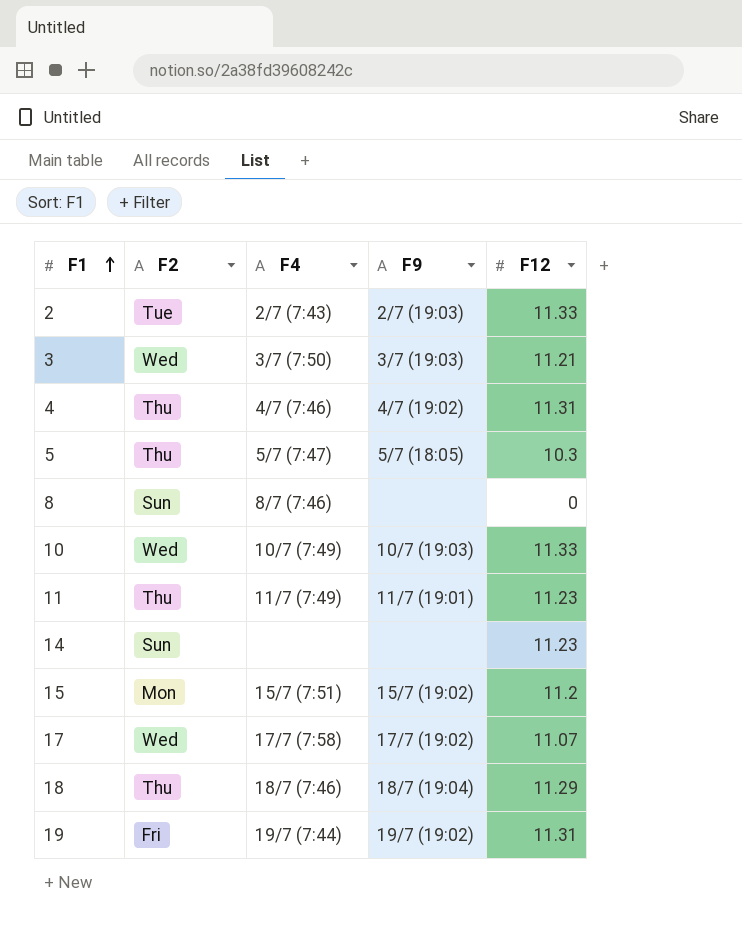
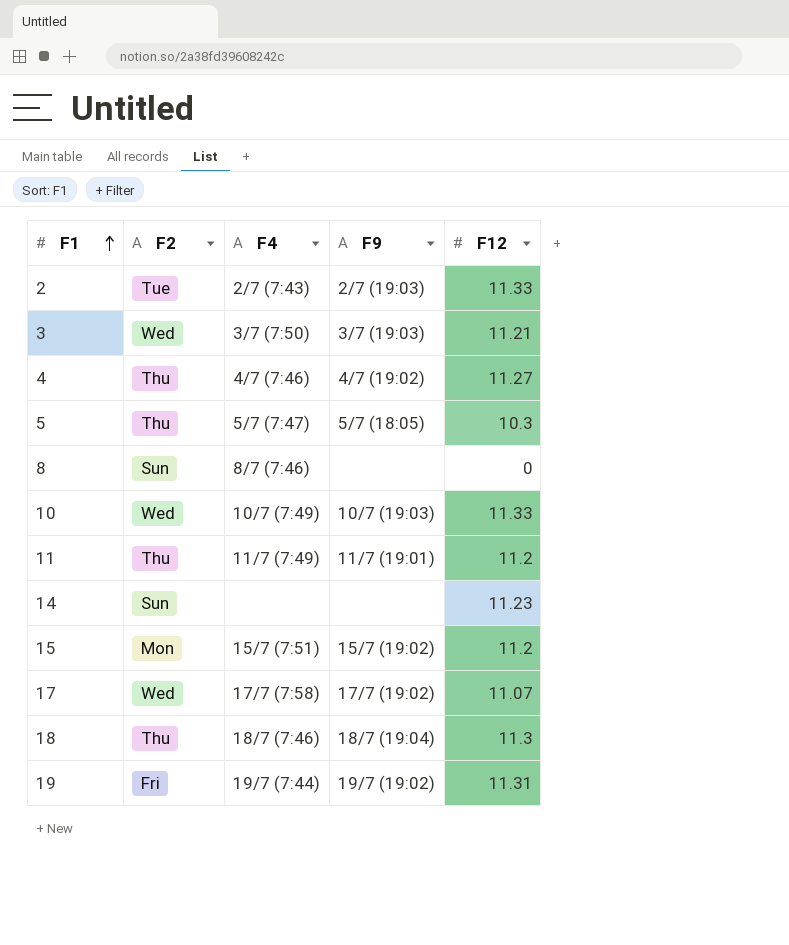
4 | F12: 11.31 -> 11.27
11 | F12: 11.23 -> 11.2
18 | F12: 11.29 -> 11.3

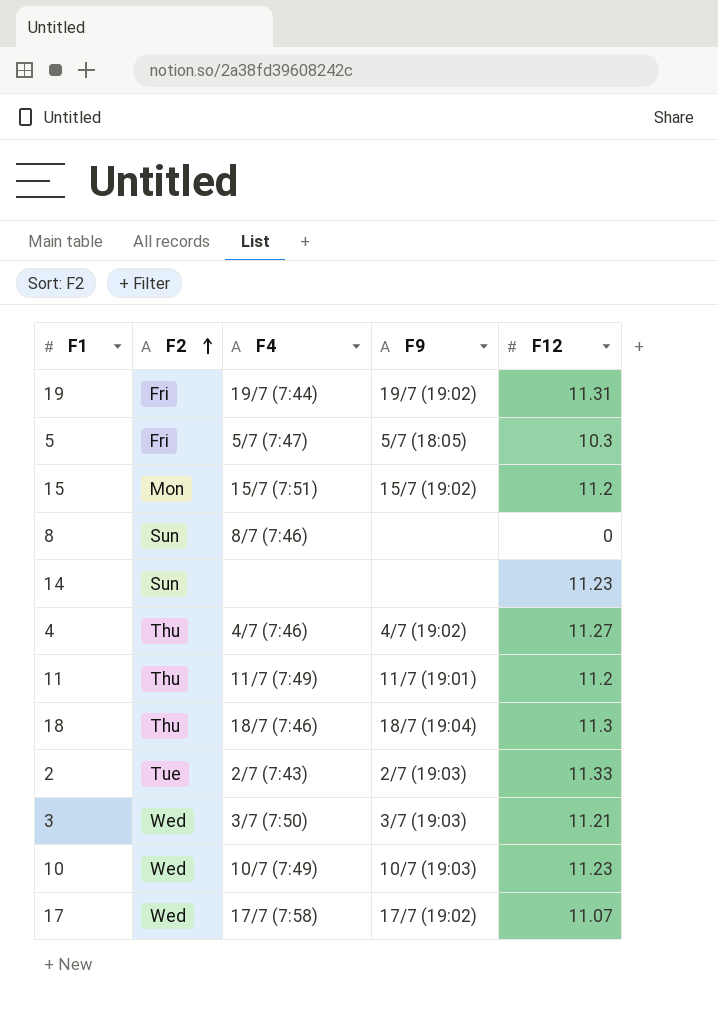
row order: F1 ascending -> F2 ascending
5 | F2: Thu -> Fri
10 | F12: 11.33 -> 11.23

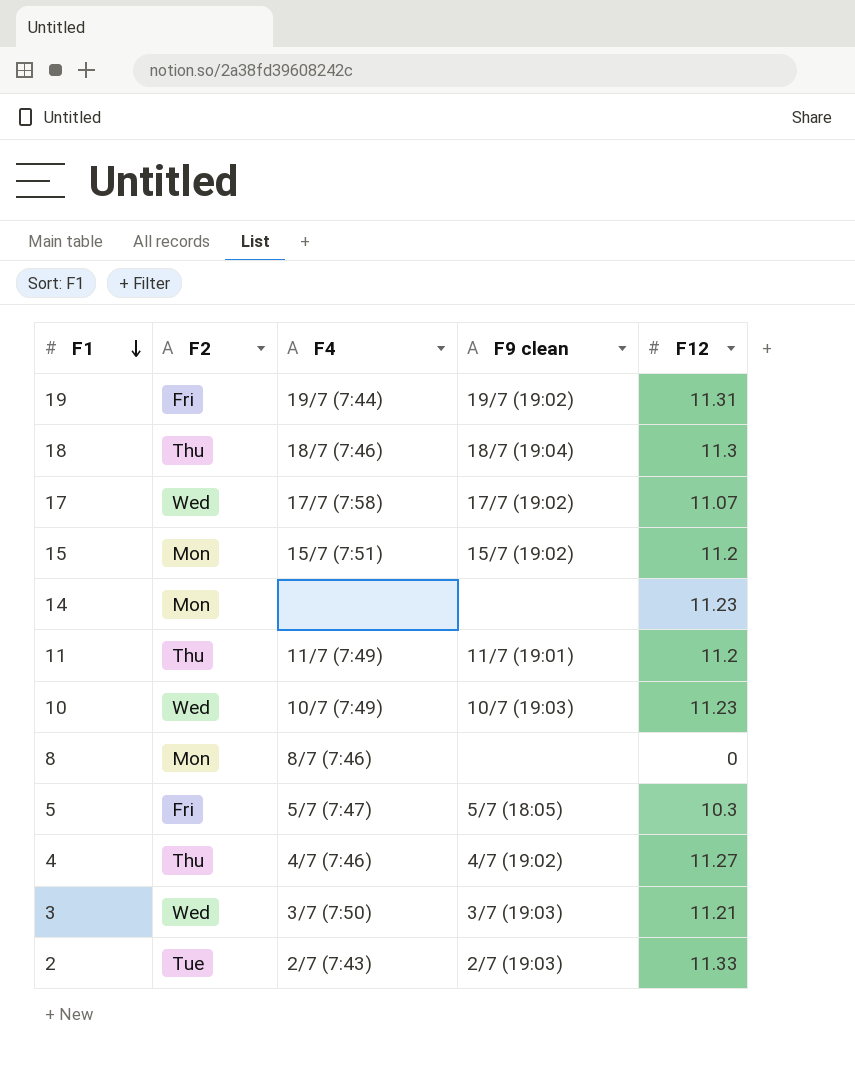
row order: F2 ascending -> F1 descending
column name: F9 -> F9 clean
14 | F2: Sun -> Mon
8 | F2: Sun -> Mon

